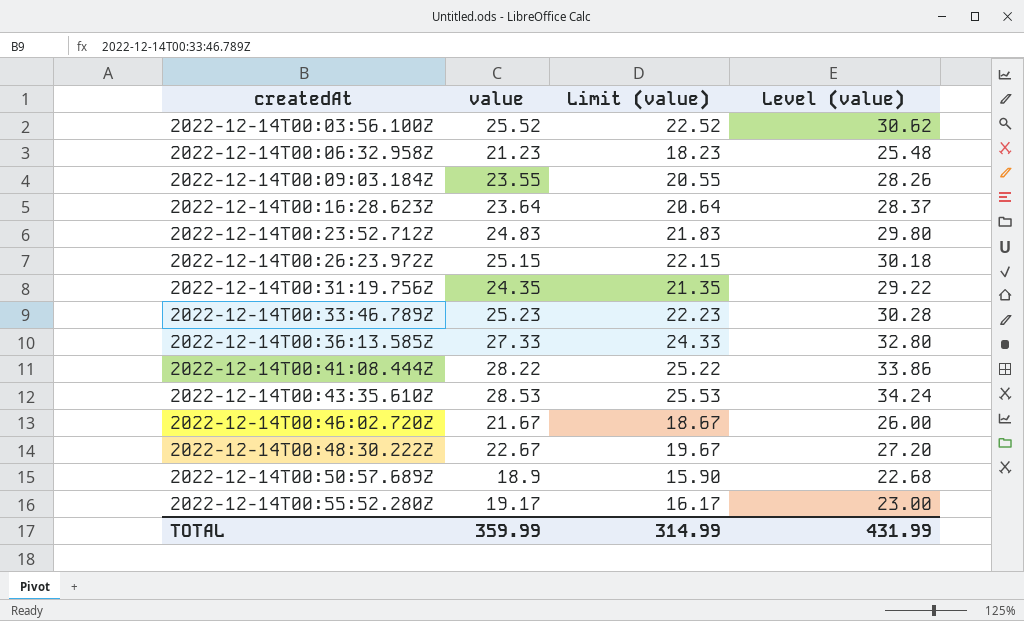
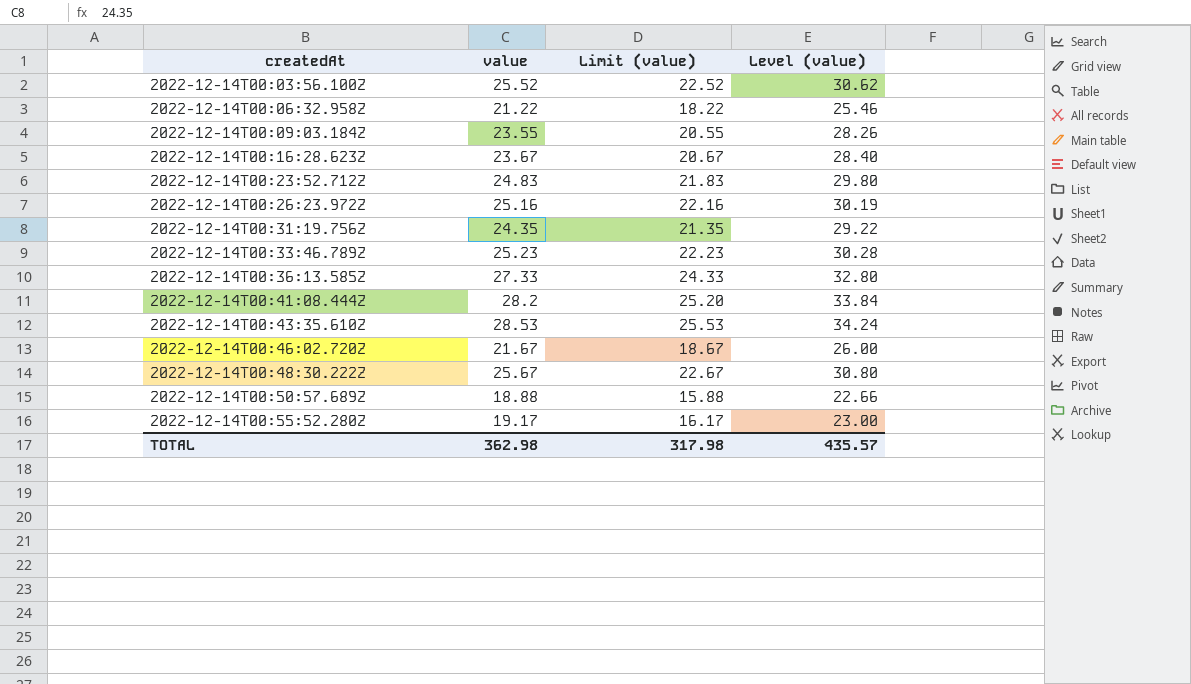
2022-12-14T00:06:32.958Z | value: 21.23 -> 21.22
2022-12-14T00:06:32.958Z | Limit (value): 18.23 -> 18.22
2022-12-14T00:06:32.958Z | Level (value): 25.48 -> 25.46
2022-12-14T00:16:28.623Z | value: 23.64 -> 23.67
2022-12-14T00:16:28.623Z | Limit (value): 20.64 -> 20.67
2022-12-14T00:16:28.623Z | Level (value): 28.37 -> 28.40
2022-12-14T00:26:23.972Z | value: 25.15 -> 25.16
2022-12-14T00:26:23.972Z | Limit (value): 22.15 -> 22.16
2022-12-14T00:26:23.972Z | Level (value): 30.18 -> 30.19
2022-12-14T00:41:08.444Z | value: 28.22 -> 28.2
2022-12-14T00:41:08.444Z | Limit (value): 25.22 -> 25.20
2022-12-14T00:41:08.444Z | Level (value): 33.86 -> 33.84
2022-12-14T00:48:30.222Z | value: 22.67 -> 25.67
2022-12-14T00:48:30.222Z | Limit (value): 19.67 -> 22.67
2022-12-14T00:48:30.222Z | Level (value): 27.20 -> 30.80
2022-12-14T00:50:57.689Z | value: 18.9 -> 18.88
2022-12-14T00:50:57.689Z | Limit (value): 15.90 -> 15.88
2022-12-14T00:50:57.689Z | Level (value): 22.68 -> 22.66
TOTAL | value: 359.99 -> 362.98
TOTAL | Limit (value): 314.99 -> 317.98
TOTAL | Level (value): 431.99 -> 435.57

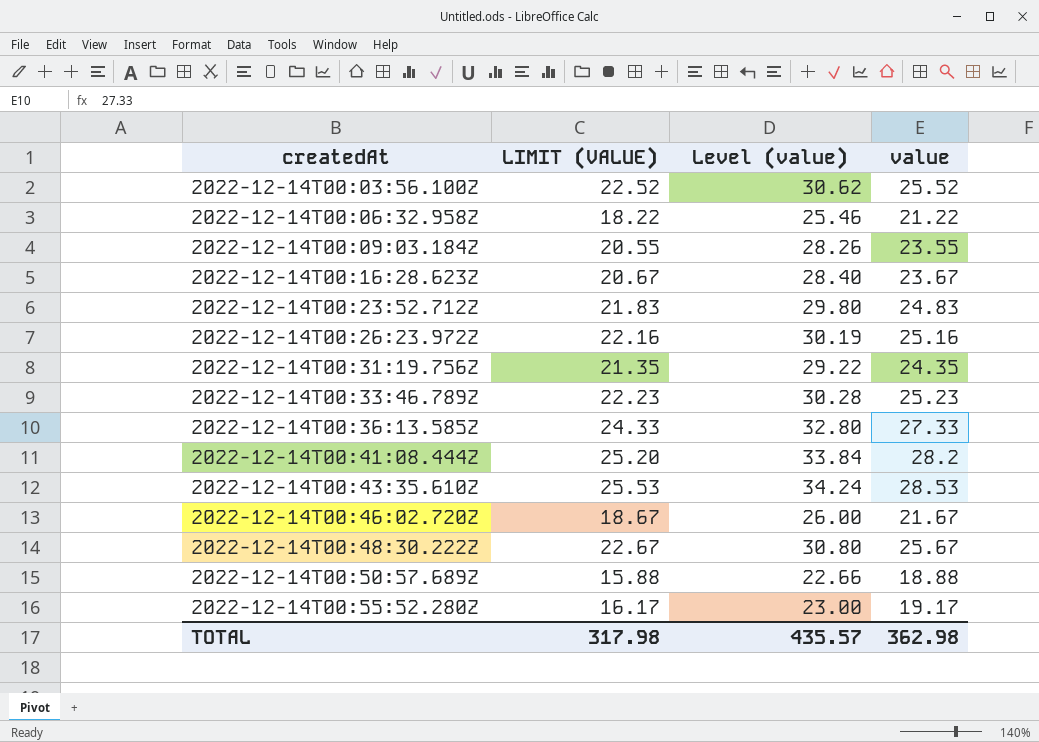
column name: Limit (value) -> LIMIT (VALUE)
column value | position: 2 -> 4

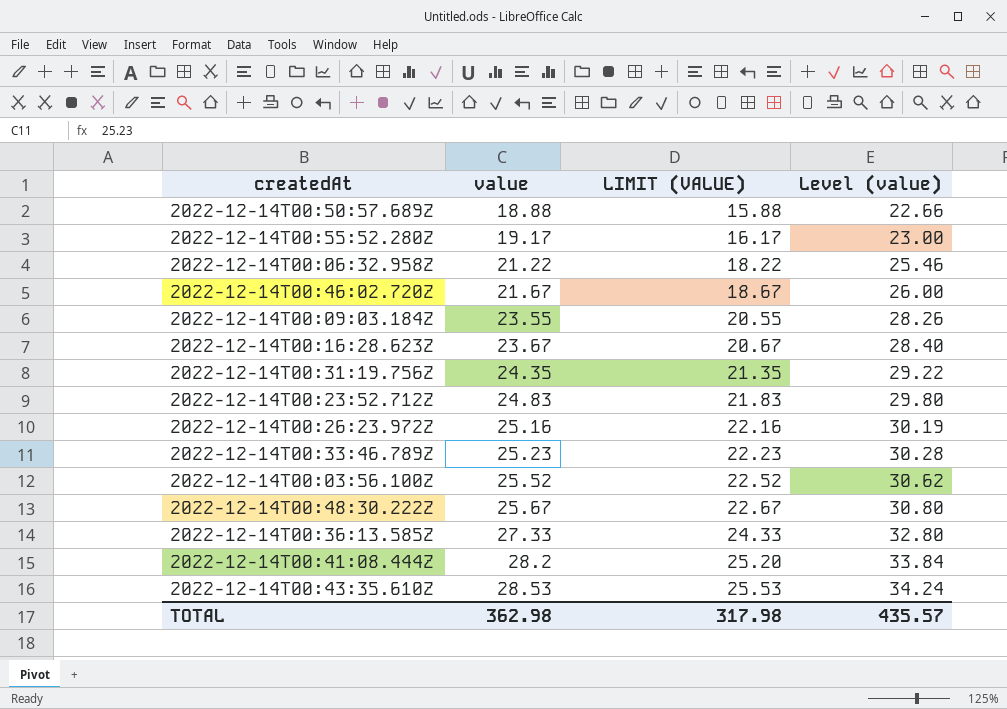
row order: createdAt ascending -> value ascending
column value | position: 4 -> 2

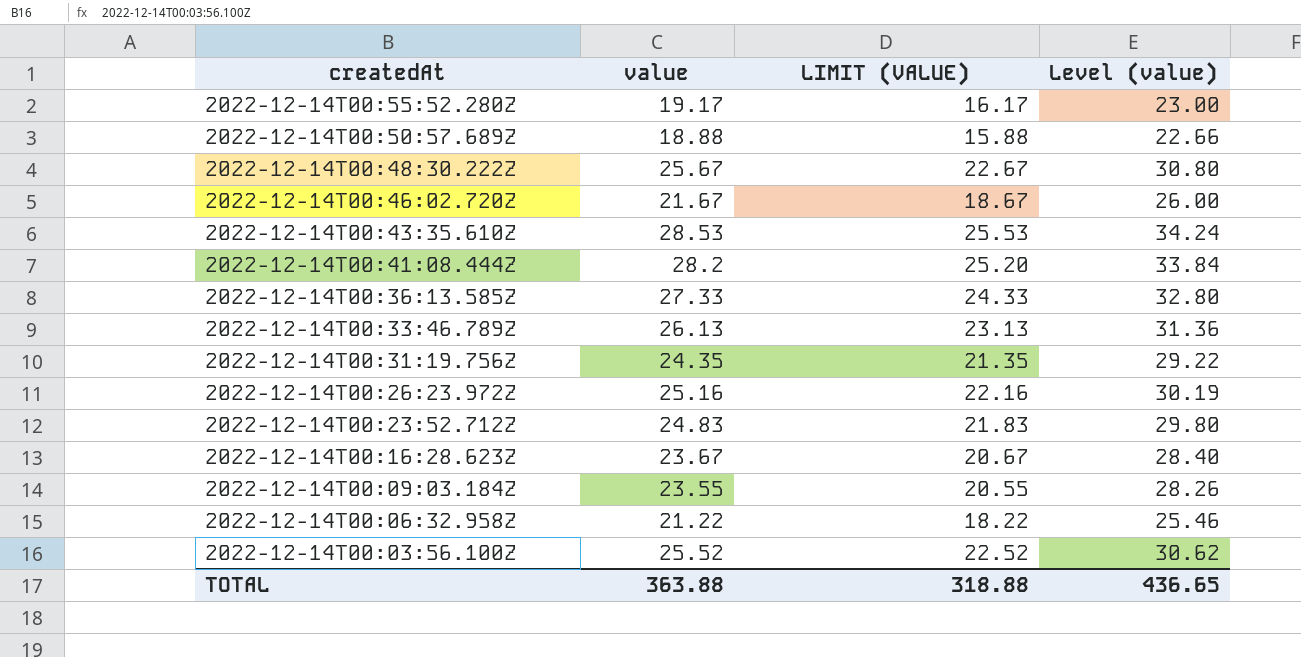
row order: value ascending -> createdAt descending
2022-12-14T00:33:46.789Z | value: 25.23 -> 26.13
2022-12-14T00:33:46.789Z | LIMIT (VALUE): 22.23 -> 23.13
2022-12-14T00:33:46.789Z | Level (value): 30.28 -> 31.36
TOTAL | value: 362.98 -> 363.88
TOTAL | LIMIT (VALUE): 317.98 -> 318.88
TOTAL | Level (value): 435.57 -> 436.65

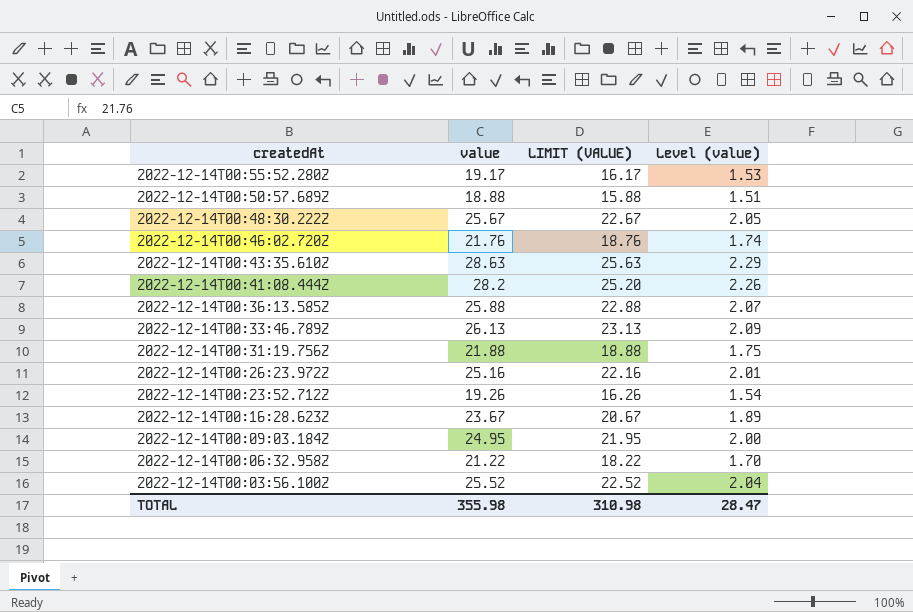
column Level (value) | formula: [value] * 1.2 -> [value] * 0.08
2022-12-14T00:46:02.720Z | value: 21.67 -> 21.76
2022-12-14T00:46:02.720Z | LIMIT (VALUE): 18.67 -> 18.76
2022-12-14T00:43:35.610Z | value: 28.53 -> 28.63
2022-12-14T00:43:35.610Z | LIMIT (VALUE): 25.53 -> 25.63
2022-12-14T00:36:13.585Z | value: 27.33 -> 25.88
2022-12-14T00:36:13.585Z | LIMIT (VALUE): 24.33 -> 22.88
2022-12-14T00:31:19.756Z | value: 24.35 -> 21.88
2022-12-14T00:31:19.756Z | LIMIT (VALUE): 21.35 -> 18.88
2022-12-14T00:23:52.712Z | value: 24.83 -> 19.26
2022-12-14T00:23:52.712Z | LIMIT (VALUE): 21.83 -> 16.26
2022-12-14T00:09:03.184Z | value: 23.55 -> 24.95
2022-12-14T00:09:03.184Z | LIMIT (VALUE): 20.55 -> 21.95
TOTAL | value: 363.88 -> 355.98
TOTAL | LIMIT (VALUE): 318.88 -> 310.98
TOTAL | Level (value): 436.65 -> 28.47

